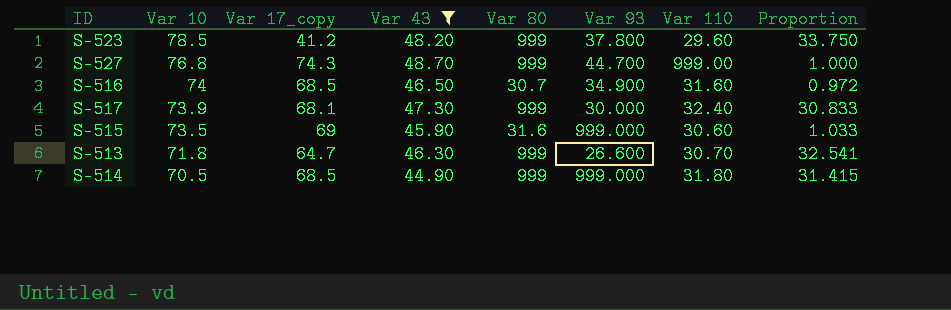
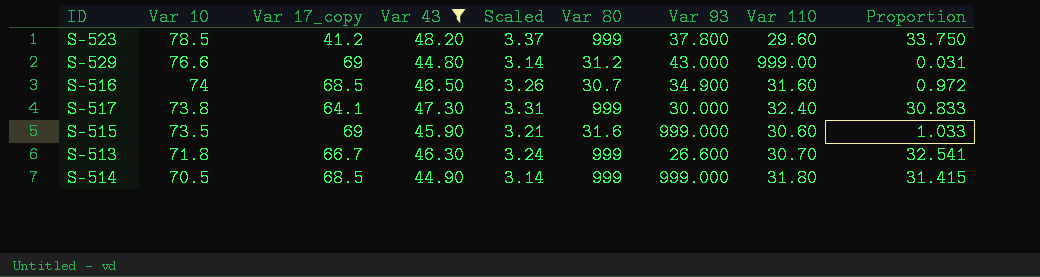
column Scaled | formula: none -> [Var 43] * 0.07
row S-527: 76.8 | 74.3 | 48.70 | 999 | 44.700 | 999.00 | 1.000 -> none
row S-529: none -> 76.6 | 69 | 44.80 | 3.14 | 31.2 | 43.000 | 999.00 | 0.031
S-517 | Var 10: 73.9 -> 73.8
S-517 | Var 17_copy: 68.1 -> 64.1
S-513 | Var 17_copy: 64.7 -> 66.7

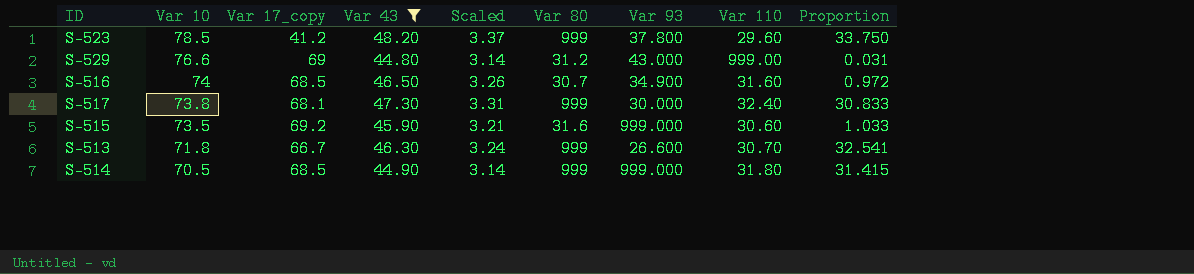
S-517 | Var 17_copy: 64.1 -> 68.1
S-515 | Var 17_copy: 69 -> 69.2

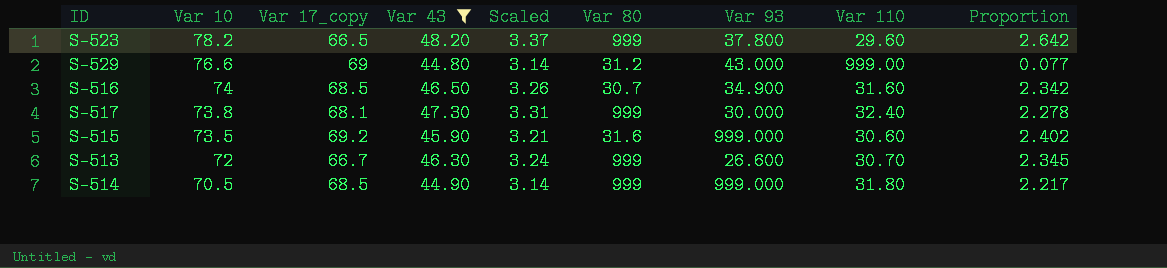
column Proportion | formula: [Var 80] / [Var 110] -> [Var 10] / [Var 110]
S-523 | Var 10: 78.5 -> 78.2
S-523 | Var 17_copy: 41.2 -> 66.5
S-513 | Var 10: 71.8 -> 72

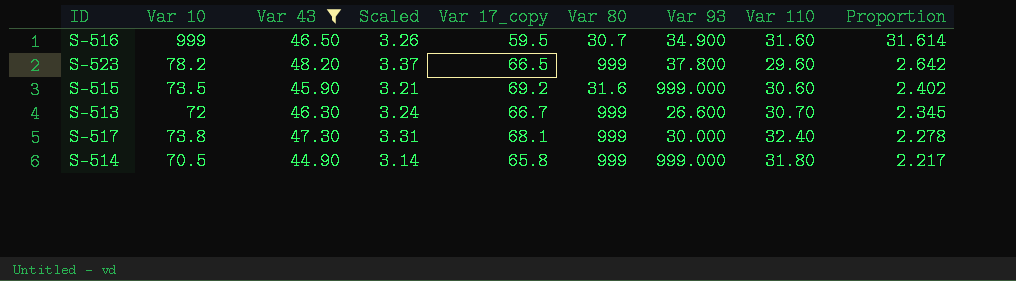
row order: Var 10 descending -> Proportion descending
column Var 17_copy | position: 3 -> 5
row S-529: 76.6 | 69 | 44.80 | 3.14 | 31.2 | 43.000 | 999.00 | 0.077 -> none
S-516 | Var 10: 74 -> 999
S-516 | Var 17_copy: 68.5 -> 59.5
S-516 | Proportion: 2.342 -> 31.614
S-514 | Var 17_copy: 68.5 -> 65.8

